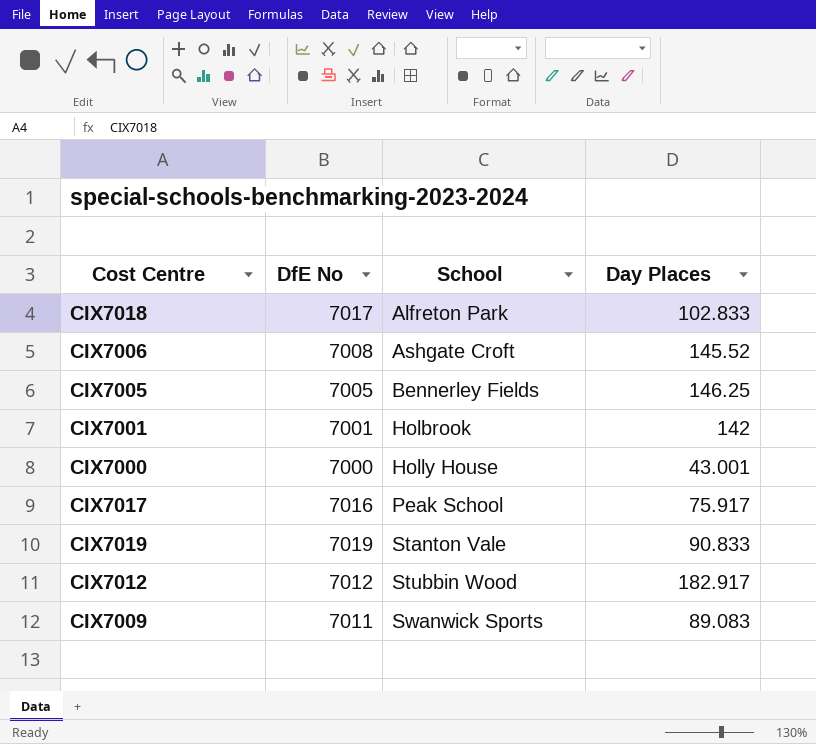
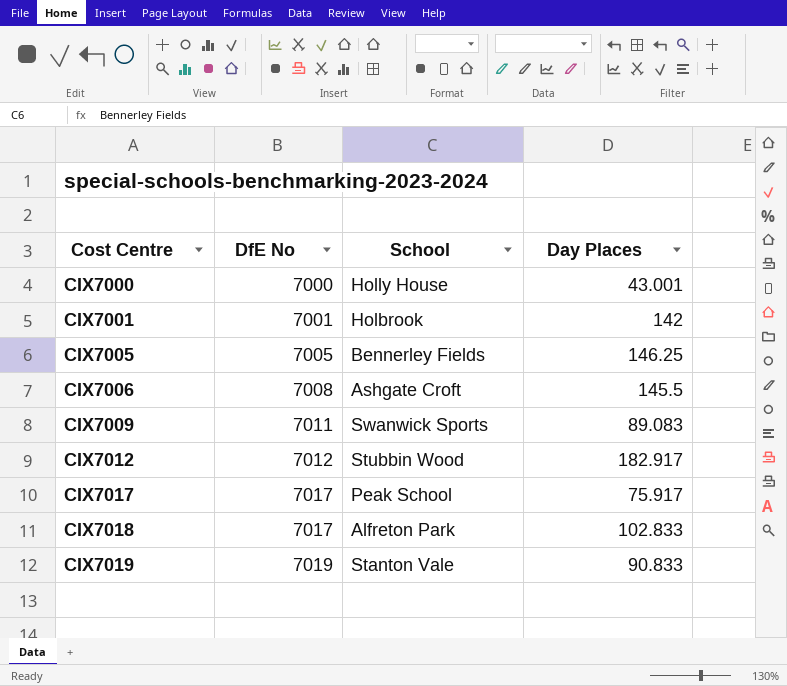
row order: School ascending -> Cost Centre ascending
CIX7006 | Day Places: 145.52 -> 145.5
CIX7017 | DfE No: 7016 -> 7017

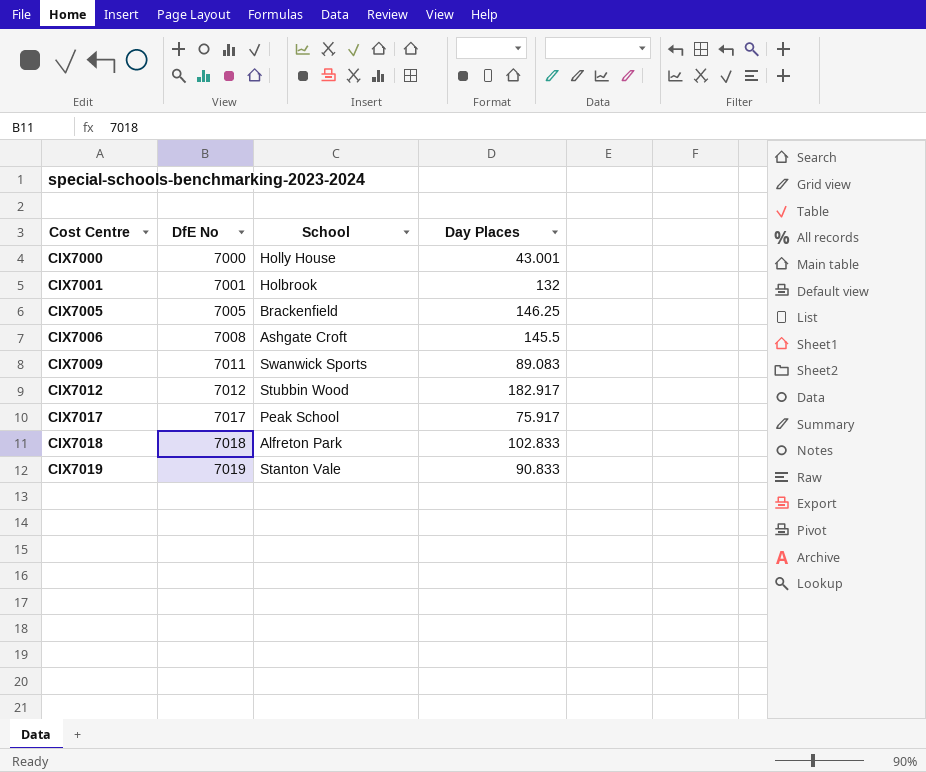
CIX7001 | Day Places: 142 -> 132
CIX7005 | School: Bennerley Fields -> Brackenfield
CIX7018 | DfE No: 7017 -> 7018

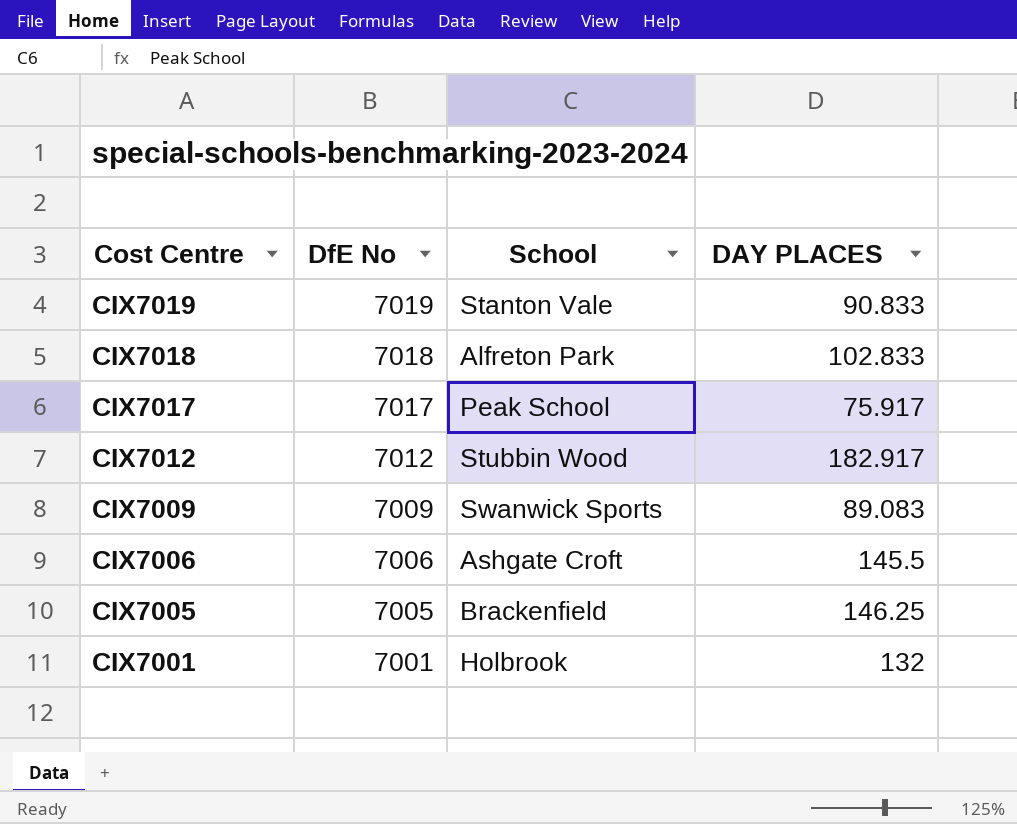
row order: Cost Centre ascending -> Cost Centre descending
column name: Day Places -> DAY PLACES
row CIX7000: 7000 | Holly House | 43.001 -> none
CIX7009 | DfE No: 7011 -> 7009
CIX7006 | DfE No: 7008 -> 7006

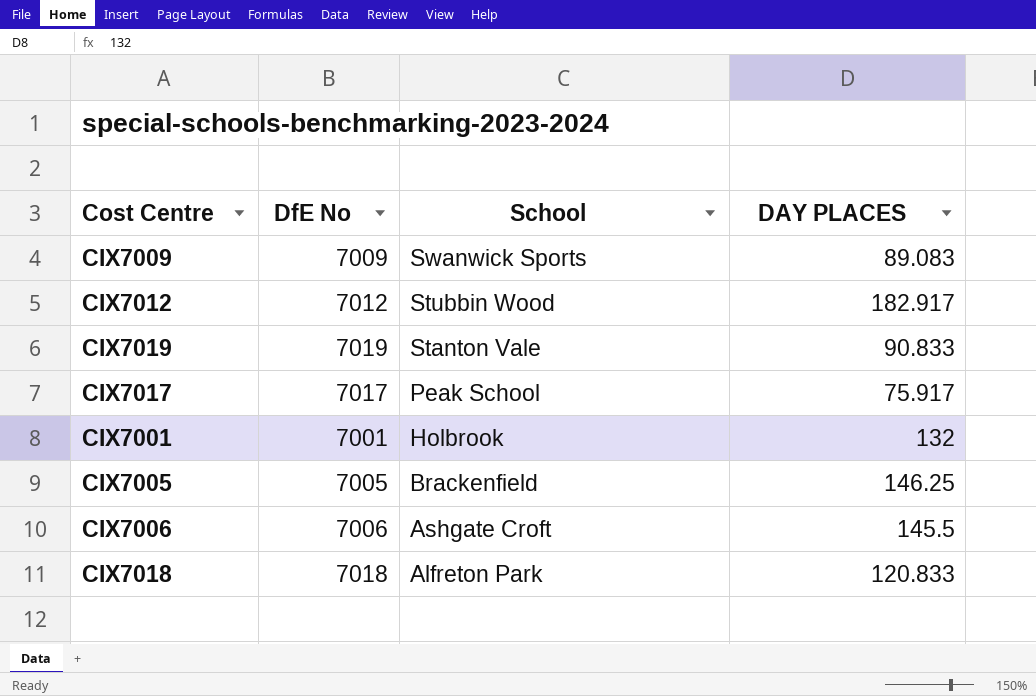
row order: Cost Centre descending -> School descending
CIX7018 | DAY PLACES: 102.833 -> 120.833

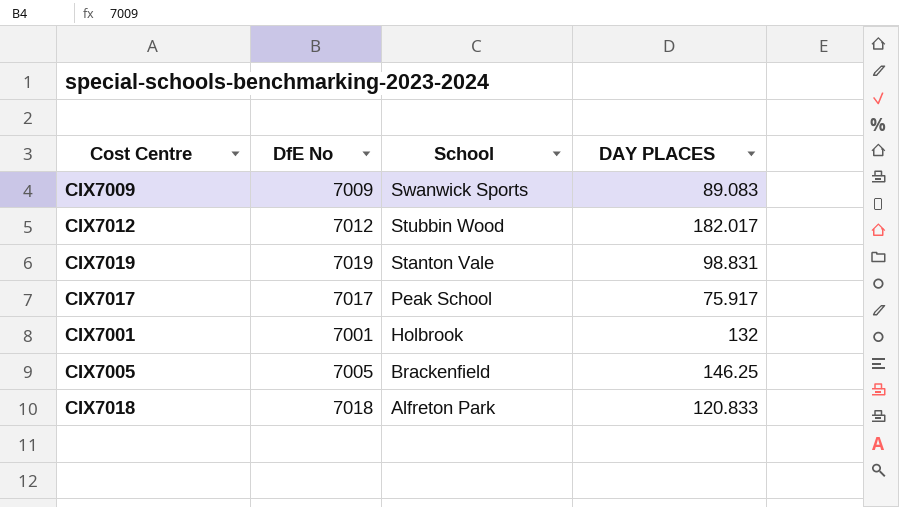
row CIX7006: 7006 | Ashgate Croft | 145.5 -> none
CIX7012 | DAY PLACES: 182.917 -> 182.017
CIX7019 | DAY PLACES: 90.833 -> 98.831

